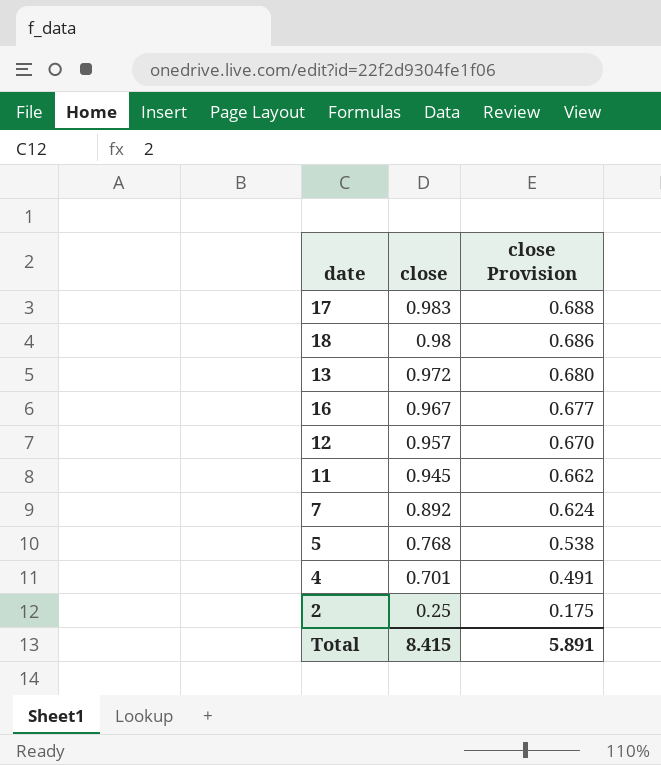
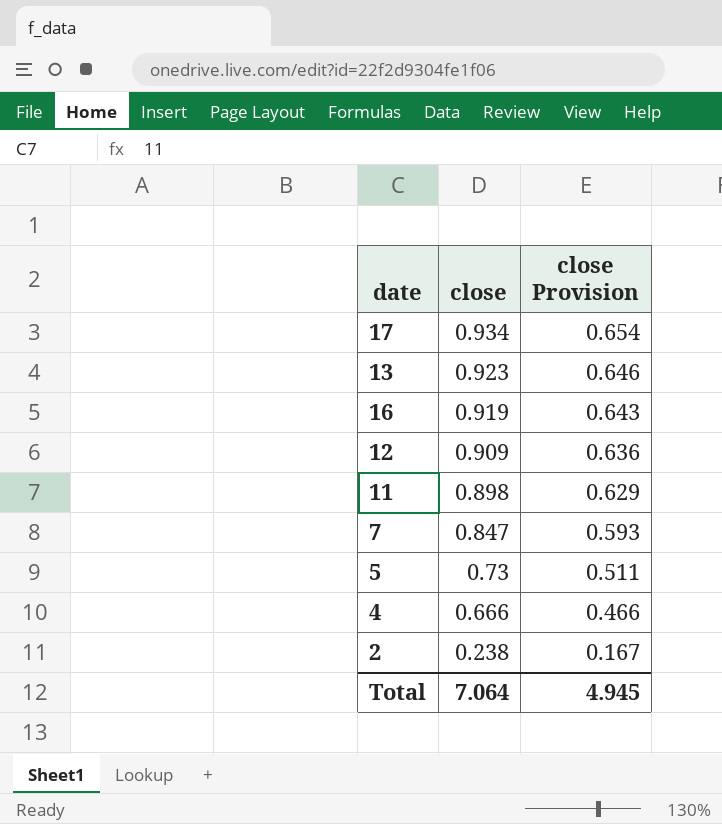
row 18: 0.98 | 0.686 -> none
17 | close: 0.983 -> 0.934
17 | close Provision: 0.688 -> 0.654
13 | close: 0.972 -> 0.923
13 | close Provision: 0.680 -> 0.646
16 | close: 0.967 -> 0.919
16 | close Provision: 0.677 -> 0.643
12 | close: 0.957 -> 0.909
12 | close Provision: 0.670 -> 0.636
11 | close: 0.945 -> 0.898
11 | close Provision: 0.662 -> 0.629
7 | close: 0.892 -> 0.847
7 | close Provision: 0.624 -> 0.593
5 | close: 0.768 -> 0.73
5 | close Provision: 0.538 -> 0.511
4 | close: 0.701 -> 0.666
4 | close Provision: 0.491 -> 0.466
2 | close: 0.25 -> 0.238
2 | close Provision: 0.175 -> 0.167
Total | close: 8.415 -> 7.064
Total | close Provision: 5.891 -> 4.945

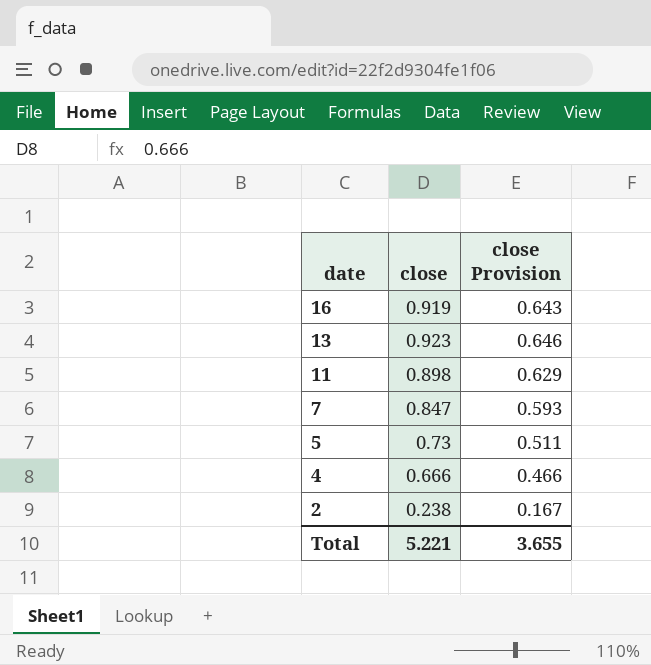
row order: close descending -> date descending
row 17: 0.934 | 0.654 -> none
row 12: 0.909 | 0.636 -> none
Total | close: 7.064 -> 5.221
Total | close Provision: 4.945 -> 3.655

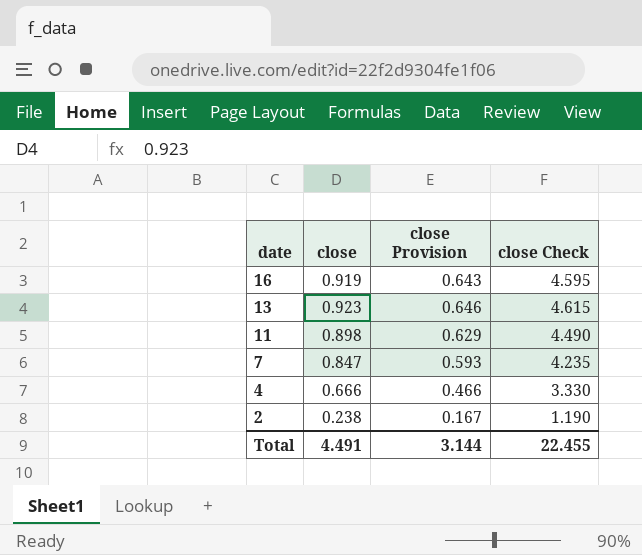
column close Check | formula: none -> [close] * 5
row 5: 0.73 | 0.511 -> none
Total | close: 5.221 -> 4.491
Total | close Provision: 3.655 -> 3.144

